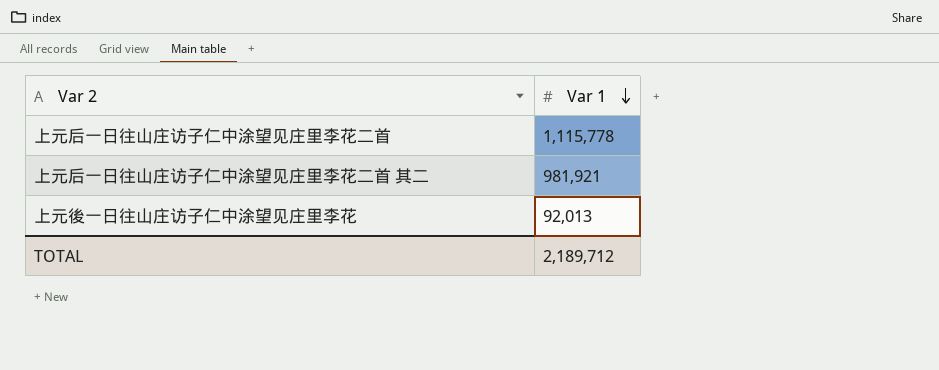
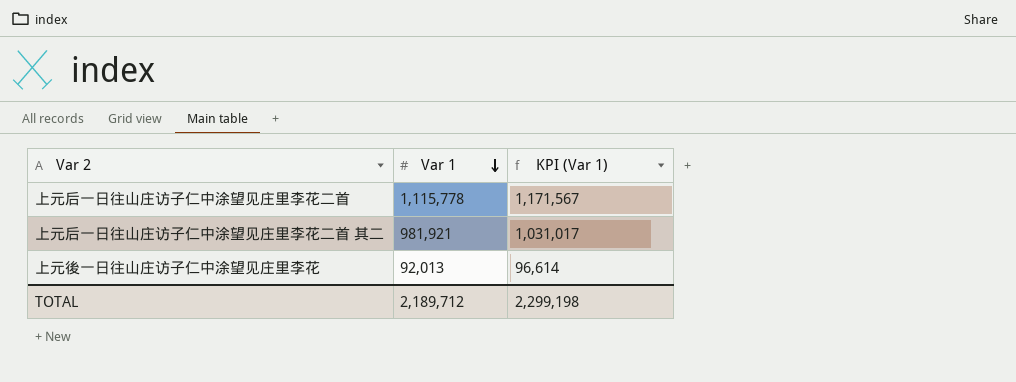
column KPI (Var 1) | formula: none -> [Var 1] * 1.05

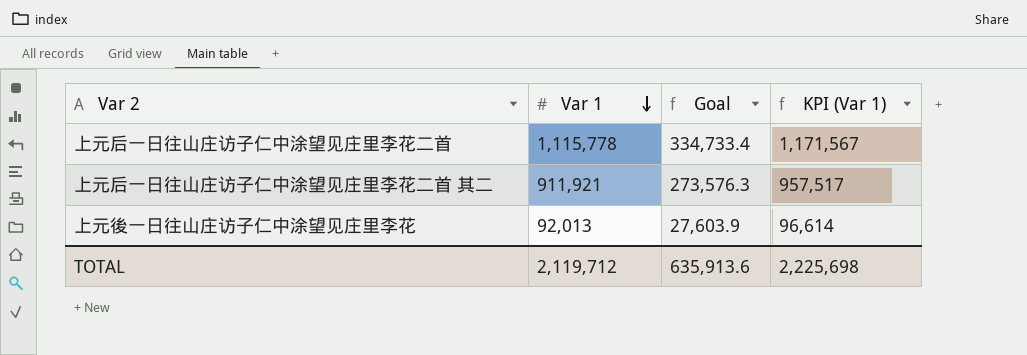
column Goal | formula: none -> [Var 1] * 0.3
上元后一日往山庄访子仁中涂望见庄里李花二首 其二 | Var 1: 981,921 -> 911,921
上元后一日往山庄访子仁中涂望见庄里李花二首 其二 | KPI (Var 1): 1,031,017 -> 957,517
TOTAL | Var 1: 2,189,712 -> 2,119,712
TOTAL | KPI (Var 1): 2,299,198 -> 2,225,698

